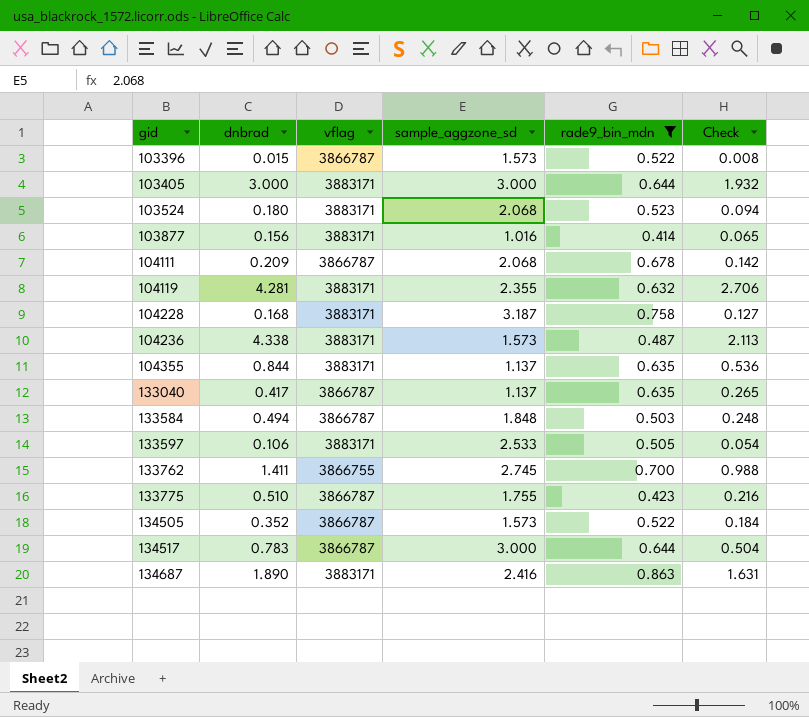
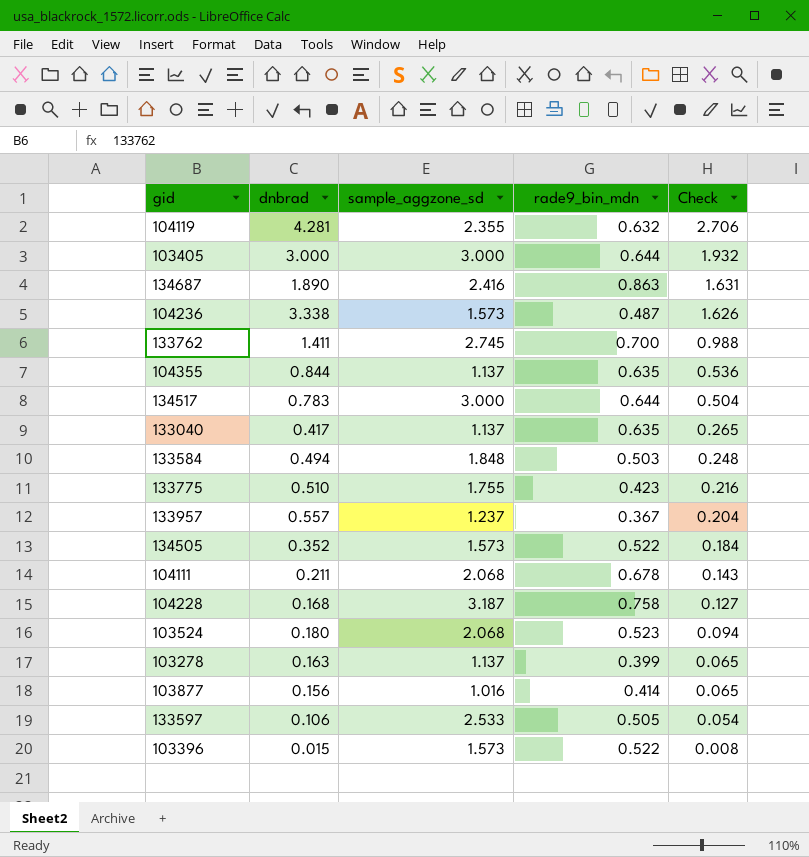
filter: rade9_bin_mdn >= 0.414 -> none
row order: gid ascending -> Check descending
column vflag | position: 3 -> none
104236 | dnbrad: 4.338 -> 3.338
104236 | Check: 2.113 -> 1.626
104111 | dnbrad: 0.209 -> 0.211
104111 | Check: 0.142 -> 0.143

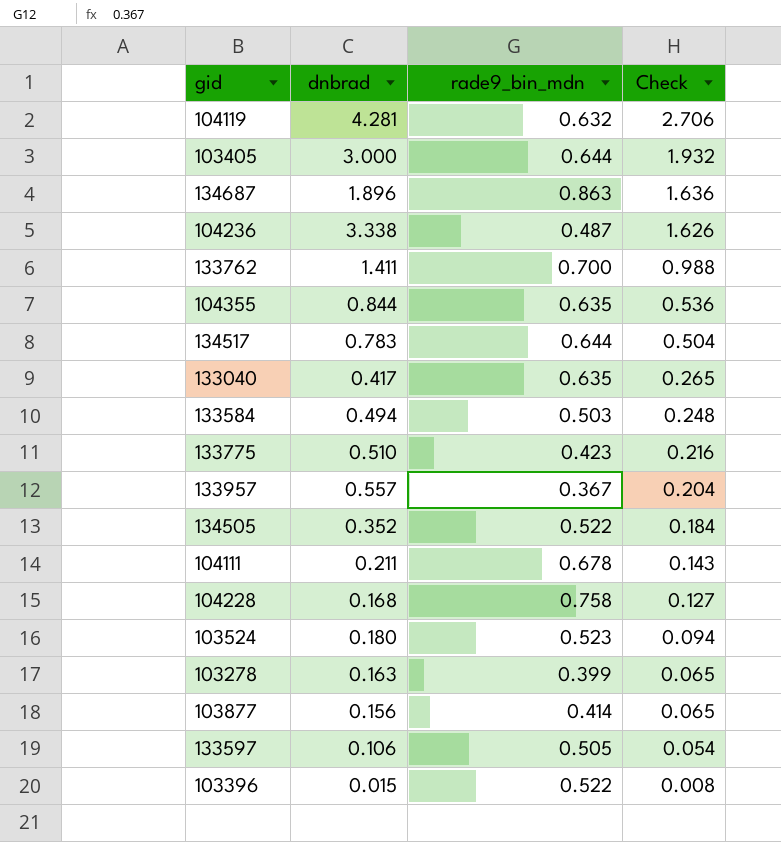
column sample_aggzone_sd | position: 3 -> none
134687 | dnbrad: 1.890 -> 1.896
134687 | Check: 1.631 -> 1.636

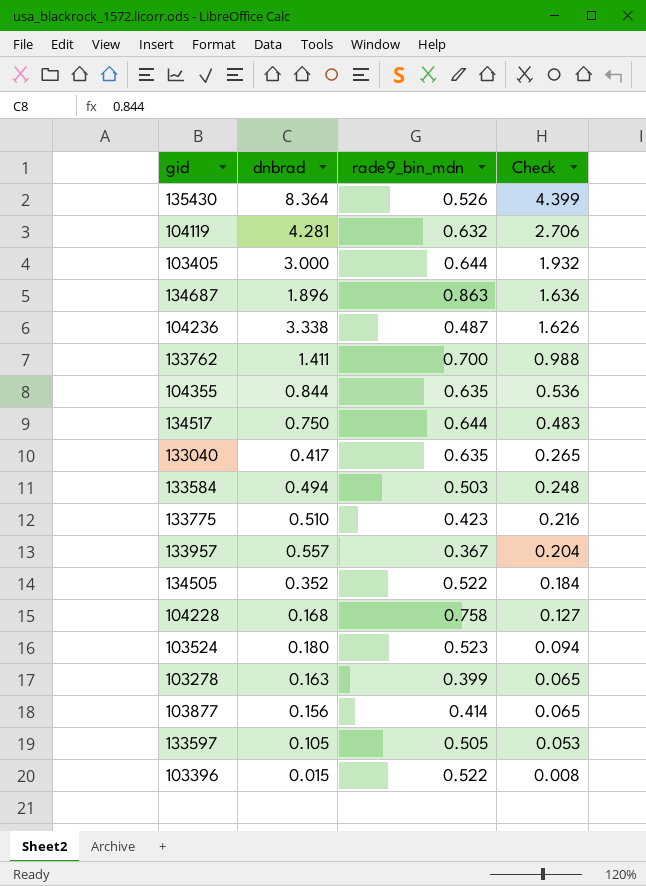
row 104111: 0.211 | 0.678 | 0.143 -> none
row 135430: none -> 8.364 | 0.526 | 4.399
134517 | dnbrad: 0.783 -> 0.750
134517 | Check: 0.504 -> 0.483
133597 | dnbrad: 0.106 -> 0.105
133597 | Check: 0.054 -> 0.053

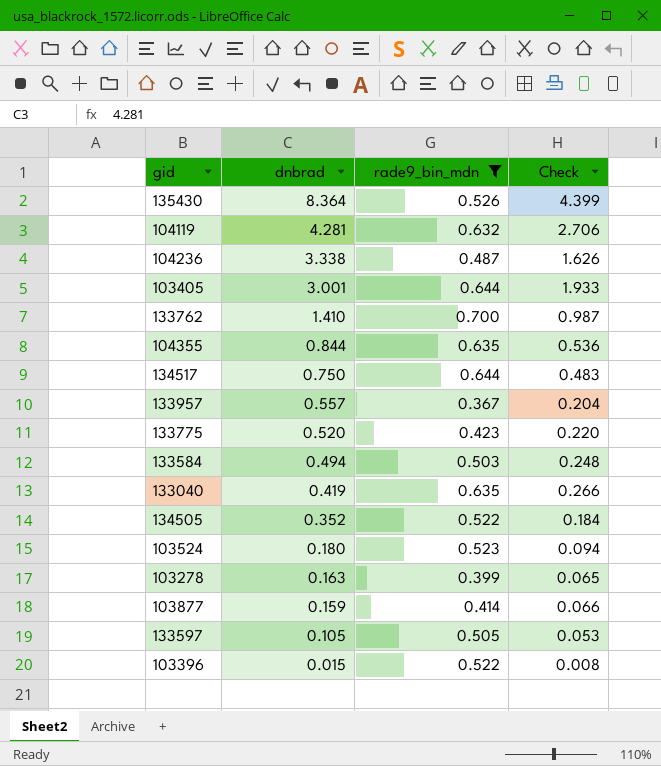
filter: none -> rade9_bin_mdn <= 0.700
row order: Check descending -> dnbrad descending
103405 | dnbrad: 3.000 -> 3.001
103405 | Check: 1.932 -> 1.933
133762 | dnbrad: 1.411 -> 1.410
133762 | Check: 0.988 -> 0.987
133775 | dnbrad: 0.510 -> 0.520
133775 | Check: 0.216 -> 0.220
133040 | dnbrad: 0.417 -> 0.419
133040 | Check: 0.265 -> 0.266
103877 | dnbrad: 0.156 -> 0.159
103877 | Check: 0.065 -> 0.066

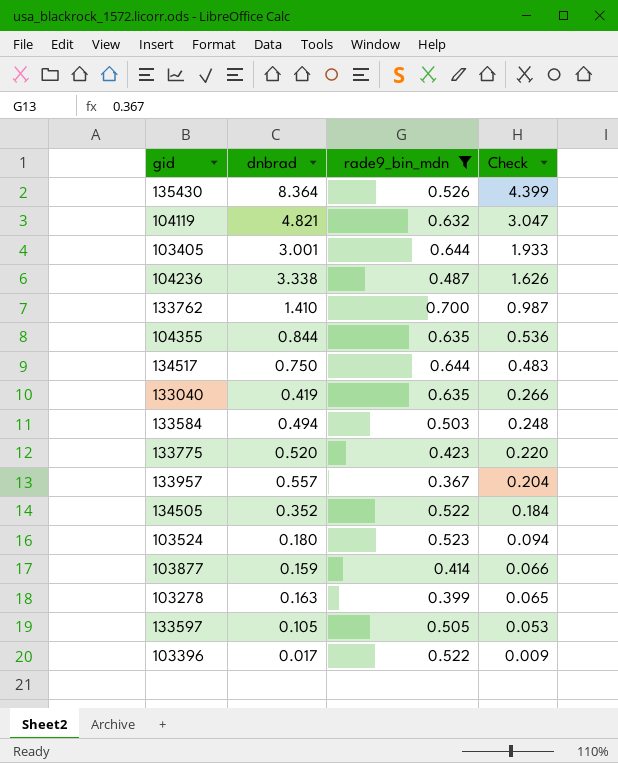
row order: dnbrad descending -> Check descending
104119 | dnbrad: 4.281 -> 4.821
104119 | Check: 2.706 -> 3.047
103396 | dnbrad: 0.015 -> 0.017
103396 | Check: 0.008 -> 0.009

